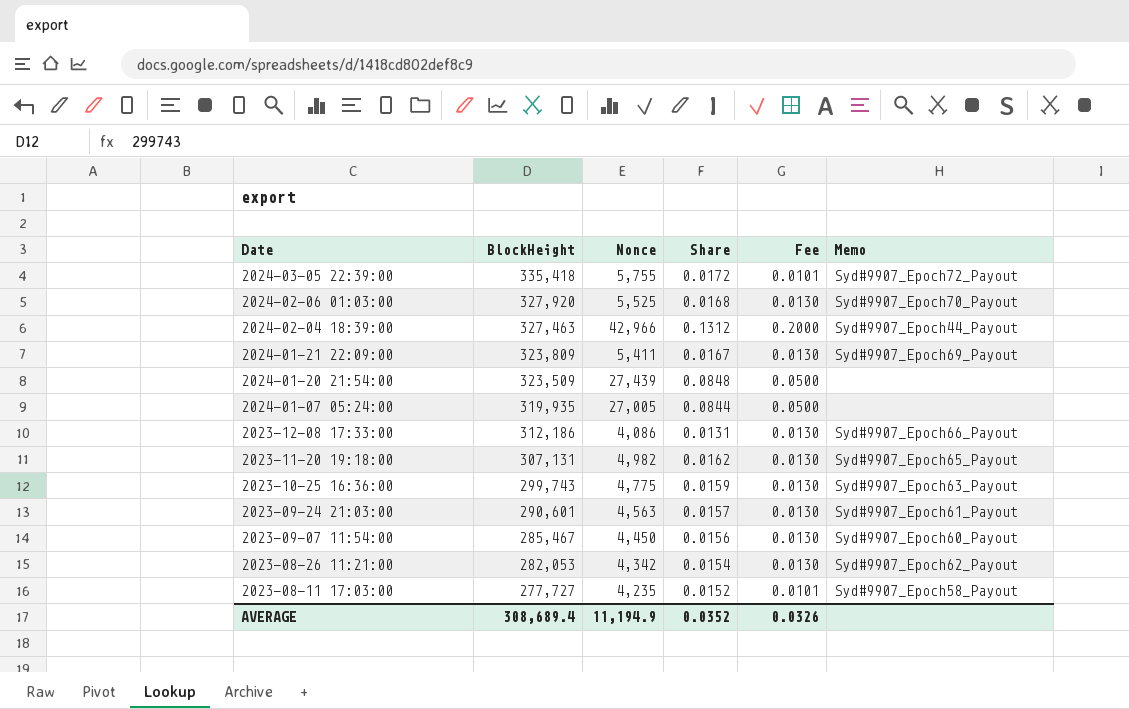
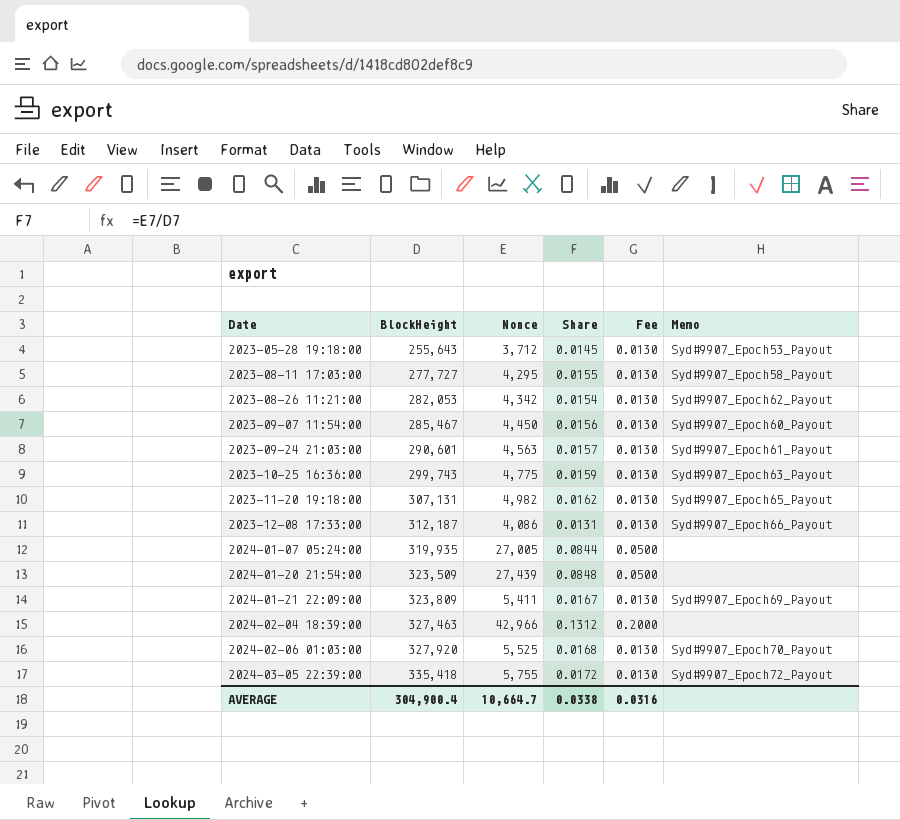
row order: Date descending -> Date ascending
row 2023-05-28 19:18:00: none -> 255,643 | 3,712 | 0.0145 | 0.0130 | Syd#9907_Epoch53_Payout
2023-08-11 17:03:00 | Nonce: 4,235 -> 4,295
2023-08-11 17:03:00 | Share: 0.0152 -> 0.0155
2023-08-11 17:03:00 | Fee: 0.0101 -> 0.0130
2023-12-08 17:33:00 | BlockHeight: 312,186 -> 312,187
2024-02-04 18:39:00 | Memo: Syd#9907_Epoch44_Payout -> none
2024-03-05 22:39:00 | Fee: 0.0101 -> 0.0130
AVERAGE | BlockHeight: 308,689.4 -> 304,900.4
AVERAGE | Nonce: 11,194.9 -> 10,664.7
AVERAGE | Share: 0.0352 -> 0.0338
AVERAGE | Fee: 0.0326 -> 0.0316

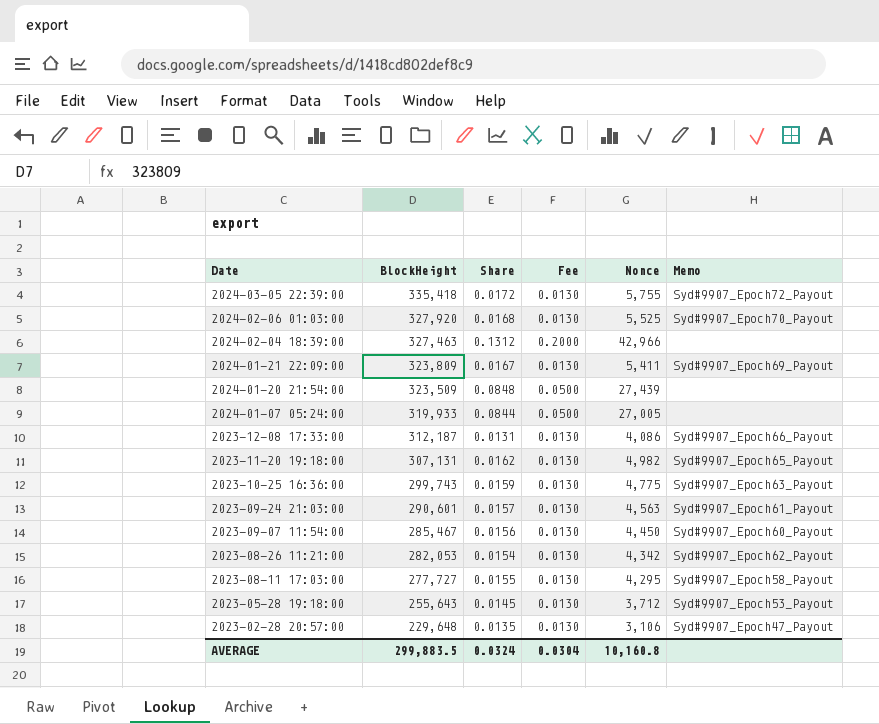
row order: Date ascending -> Date descending
column Nonce | position: 3 -> 5
2024-01-07 05:24:00 | BlockHeight: 319,935 -> 319,933
row 2023-02-28 20:57:00: none -> 229,648 | 0.0135 | 0.0130 | 3,106 | Syd#9907_Epoch47_Payout
AVERAGE | BlockHeight: 304,900.4 -> 299,883.5
AVERAGE | Share: 0.0338 -> 0.0324
AVERAGE | Fee: 0.0316 -> 0.0304
AVERAGE | Nonce: 10,664.7 -> 10,160.8

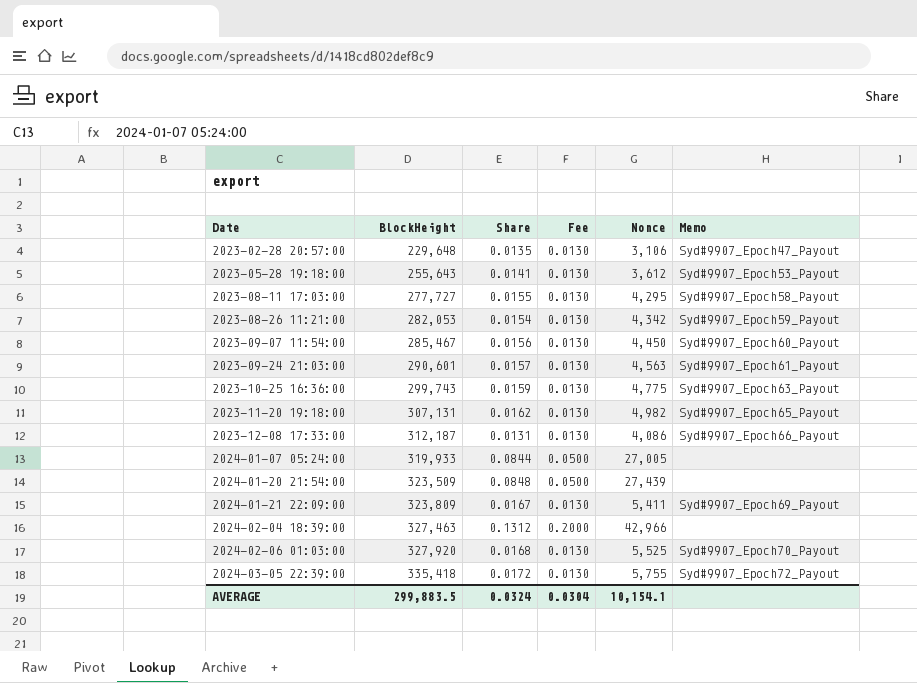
row order: Date descending -> Date ascending
2023-05-28 19:18:00 | Share: 0.0145 -> 0.0141
2023-05-28 19:18:00 | Nonce: 3,712 -> 3,612
2023-08-26 11:21:00 | Memo: Syd#9907_Epoch62_Payout -> Syd#9907_Epoch59_Payout
AVERAGE | Nonce: 10,160.8 -> 10,154.1

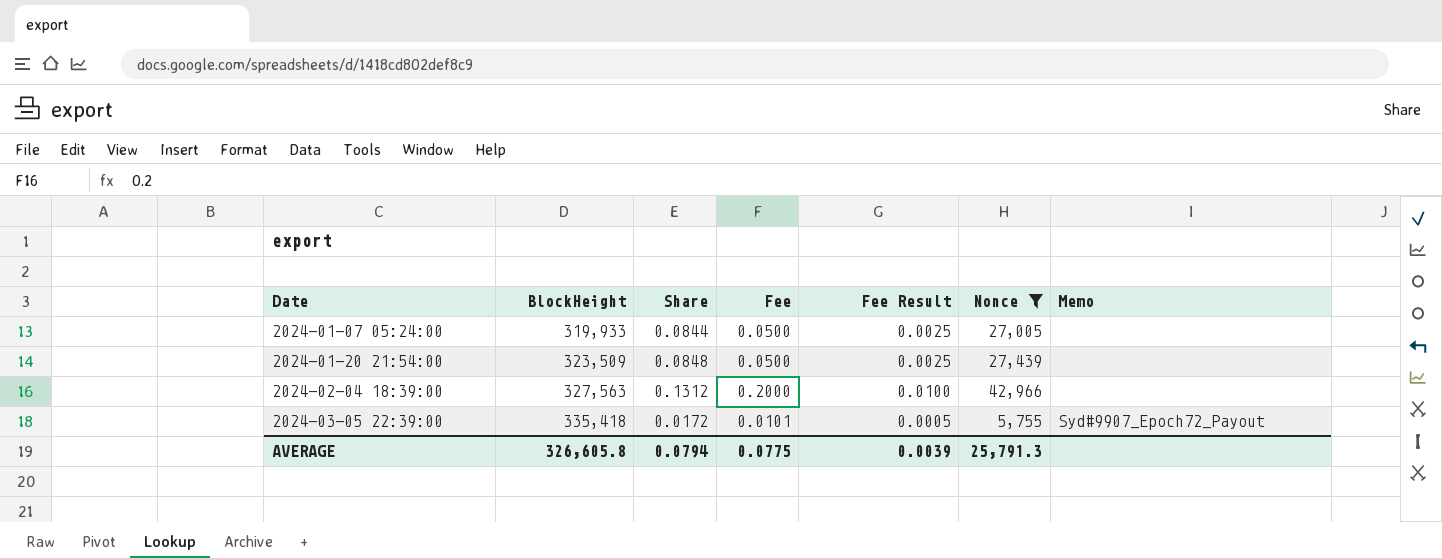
filter: none -> Nonce >= 5,755
column Fee Result | formula: none -> [Fee] * 0.05
2024-02-04 18:39:00 | BlockHeight: 327,463 -> 327,563
2024-03-05 22:39:00 | Fee: 0.0130 -> 0.0101
AVERAGE | BlockHeight: 299,883.5 -> 326,605.8
AVERAGE | Share: 0.0324 -> 0.0794
AVERAGE | Fee: 0.0304 -> 0.0775
AVERAGE | Nonce: 10,154.1 -> 25,791.3

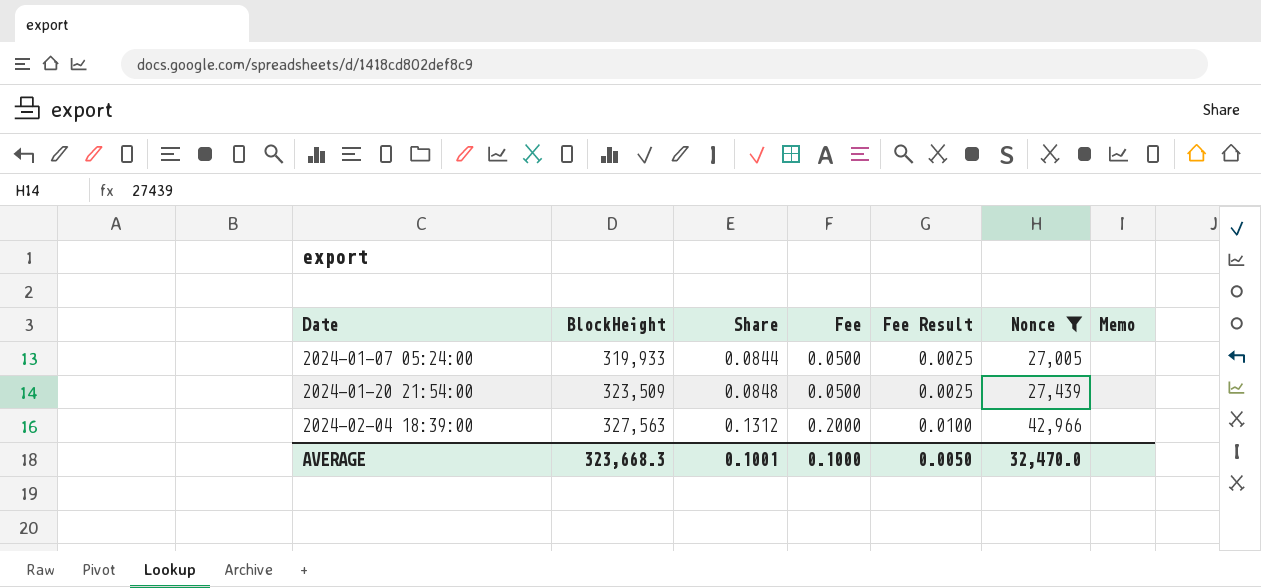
row 2024-03-05 22:39:00: 335,418 | 0.0172 | 0.0101 | 0.0005 | 5,755 | Syd#9907_Epoch72_Payout -> none
AVERAGE | BlockHeight: 326,605.8 -> 323,668.3
AVERAGE | Share: 0.0794 -> 0.1001
AVERAGE | Fee: 0.0775 -> 0.1000
AVERAGE | Fee Result: 0.0039 -> 0.0050
AVERAGE | Nonce: 25,791.3 -> 32,470.0

